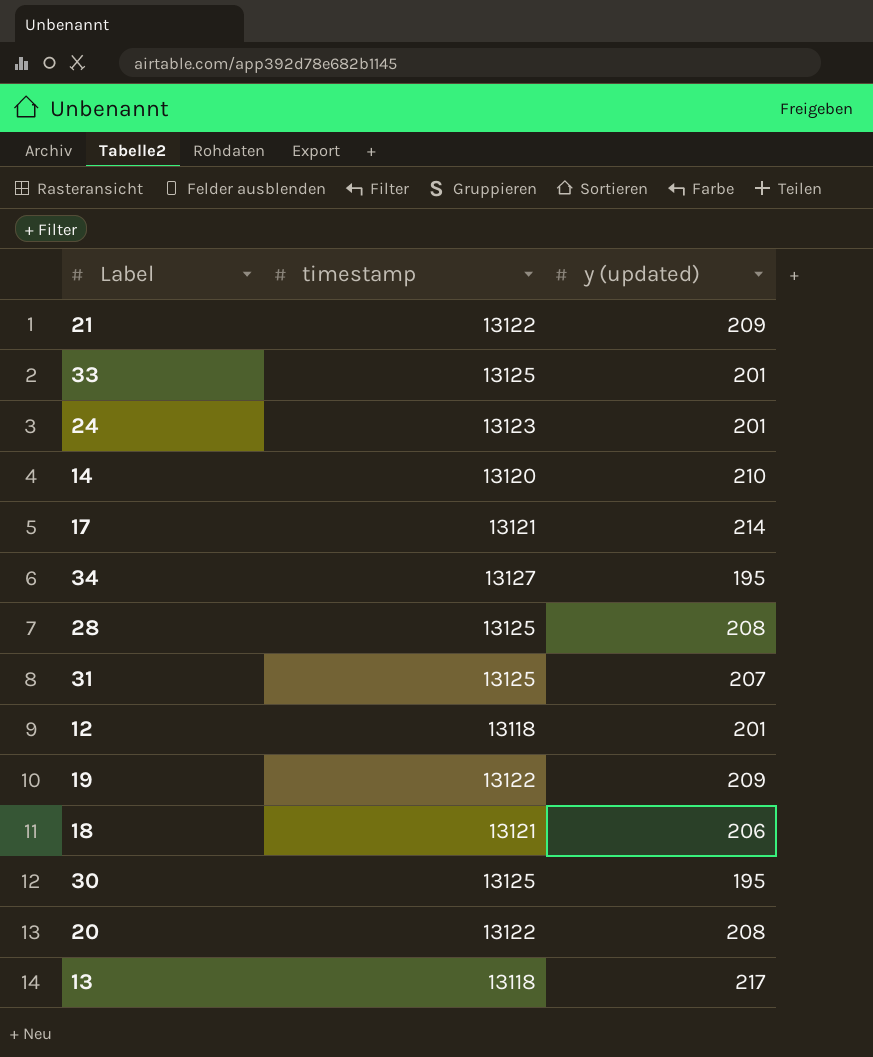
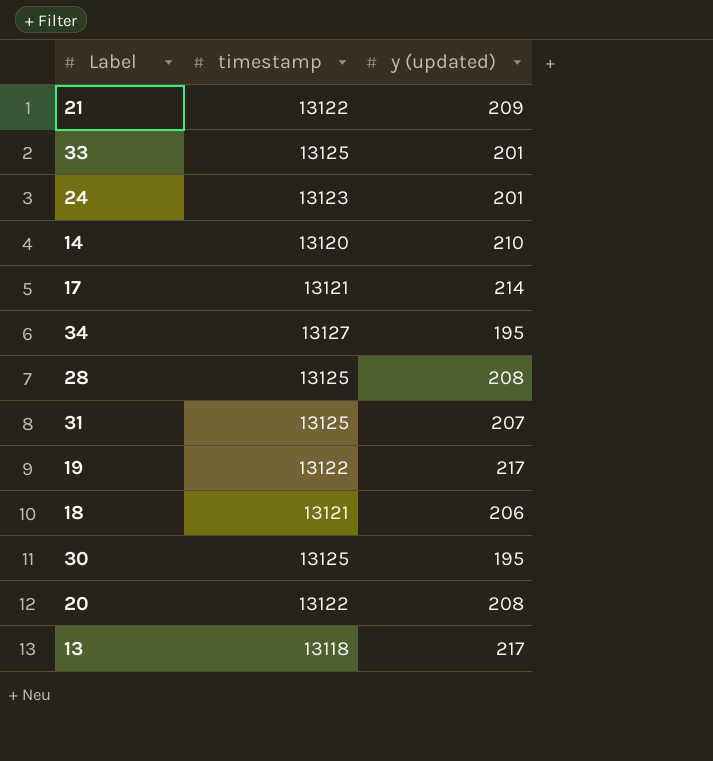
row 12: 13118 | 201 -> none
19 | y (updated): 209 -> 217

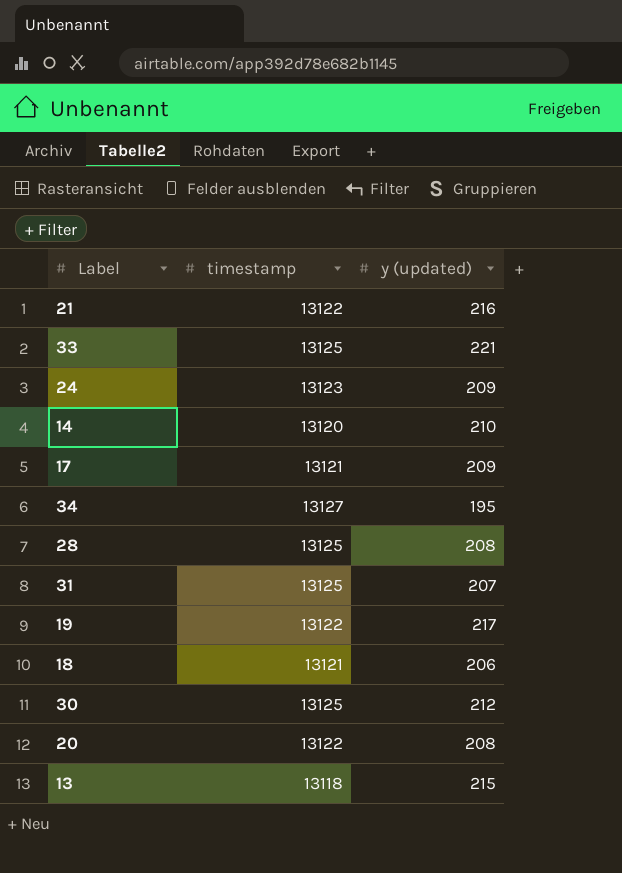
21 | y (updated): 209 -> 216
33 | y (updated): 201 -> 221
24 | y (updated): 201 -> 209
17 | y (updated): 214 -> 209
30 | y (updated): 195 -> 212
13 | y (updated): 217 -> 215

